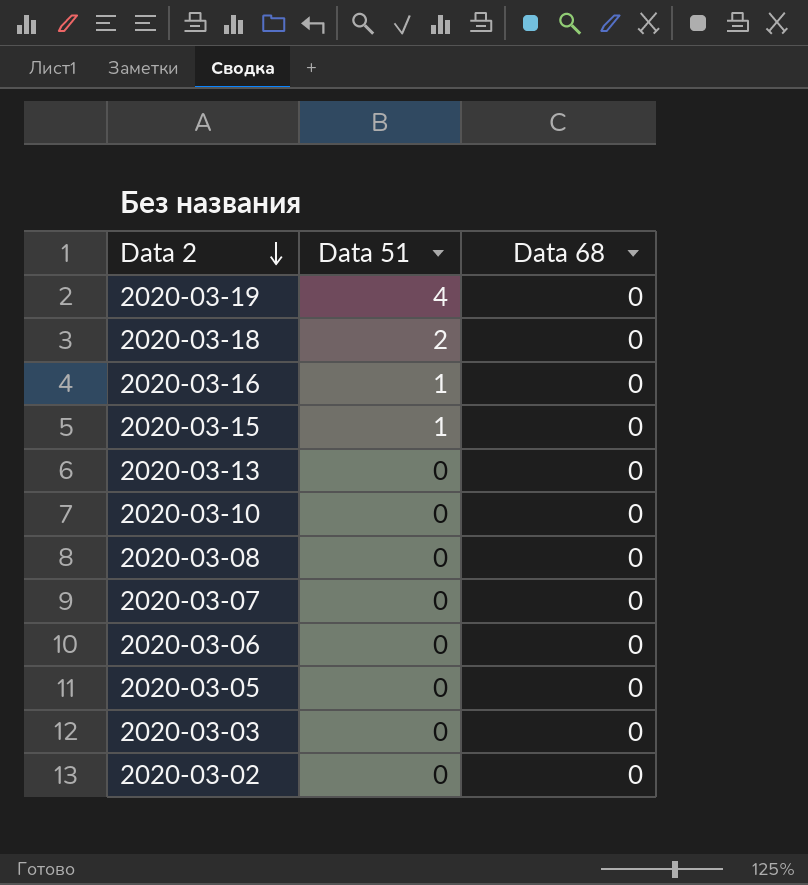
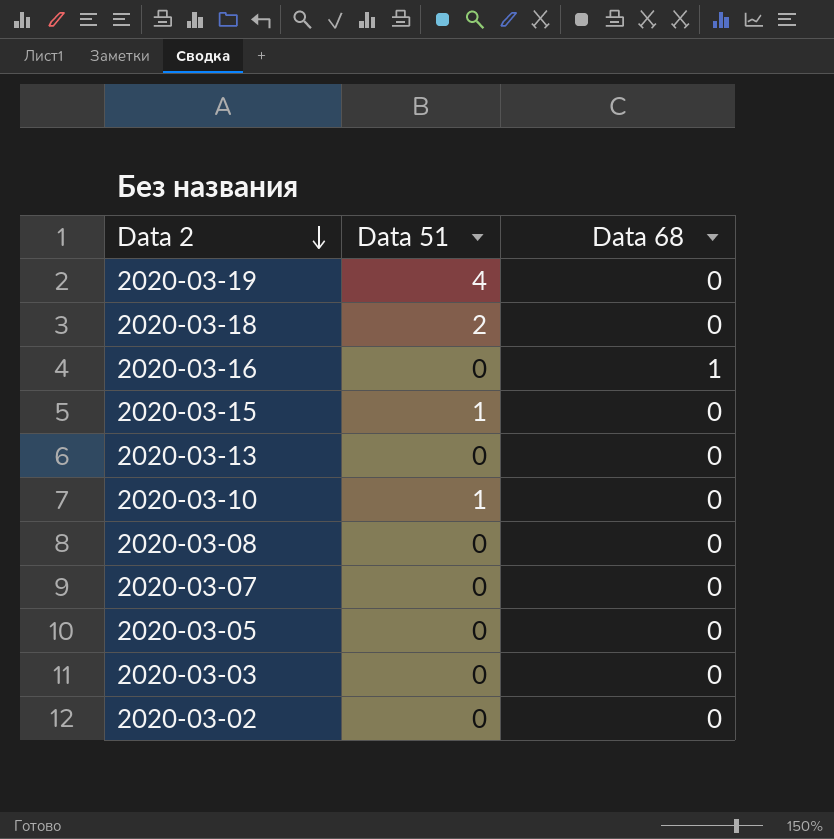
row 2020-03-06: 0 | 0 -> none
2020-03-16 | Data 51: 1 -> 0
2020-03-16 | Data 68: 0 -> 1
2020-03-10 | Data 51: 0 -> 1

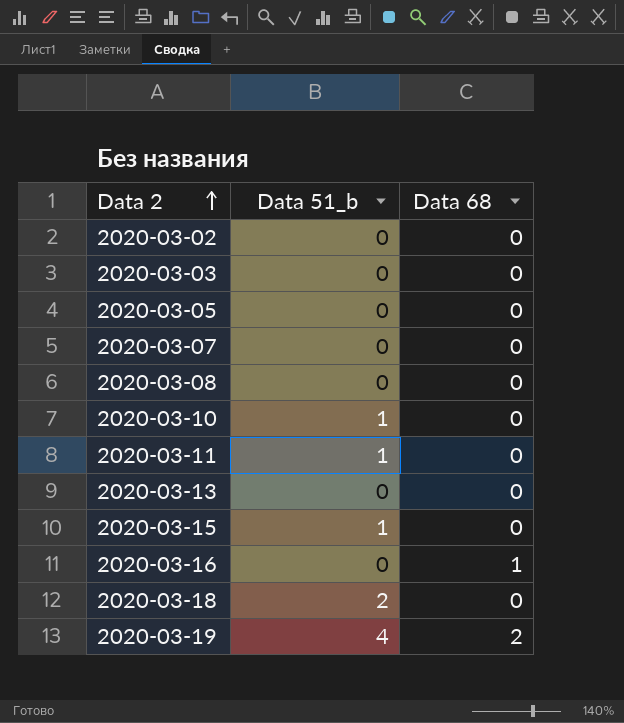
row order: Data 2 descending -> Data 2 ascending
column name: Data 51 -> Data 51_b
row 2020-03-11: none -> 1 | 0
2020-03-19 | Data 68: 0 -> 2

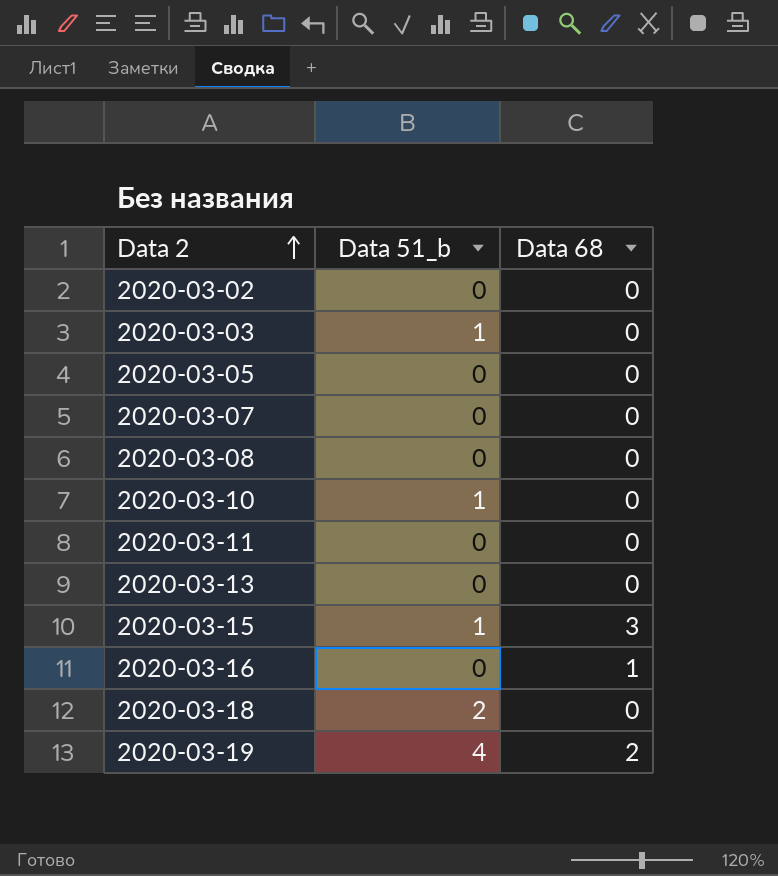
2020-03-03 | Data 51_b: 0 -> 1
2020-03-11 | Data 51_b: 1 -> 0
2020-03-15 | Data 68: 0 -> 3

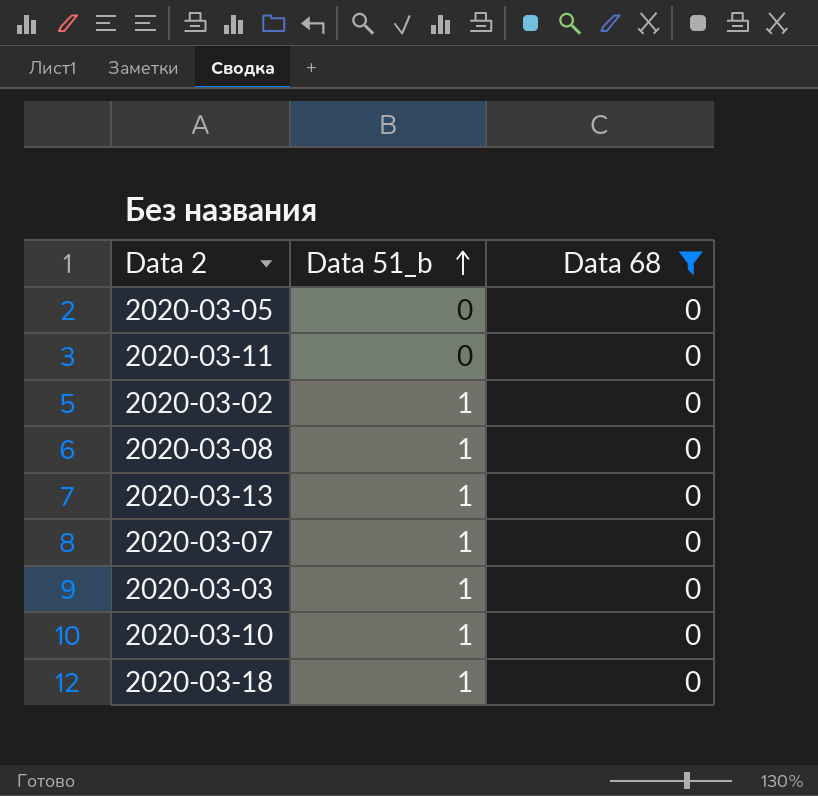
filter: none -> Data 68 = 0
row order: Data 2 ascending -> Data 51_b ascending
2020-03-02 | Data 51_b: 0 -> 1
2020-03-08 | Data 51_b: 0 -> 1
2020-03-13 | Data 51_b: 0 -> 1
2020-03-07 | Data 51_b: 0 -> 1
2020-03-18 | Data 51_b: 2 -> 1

